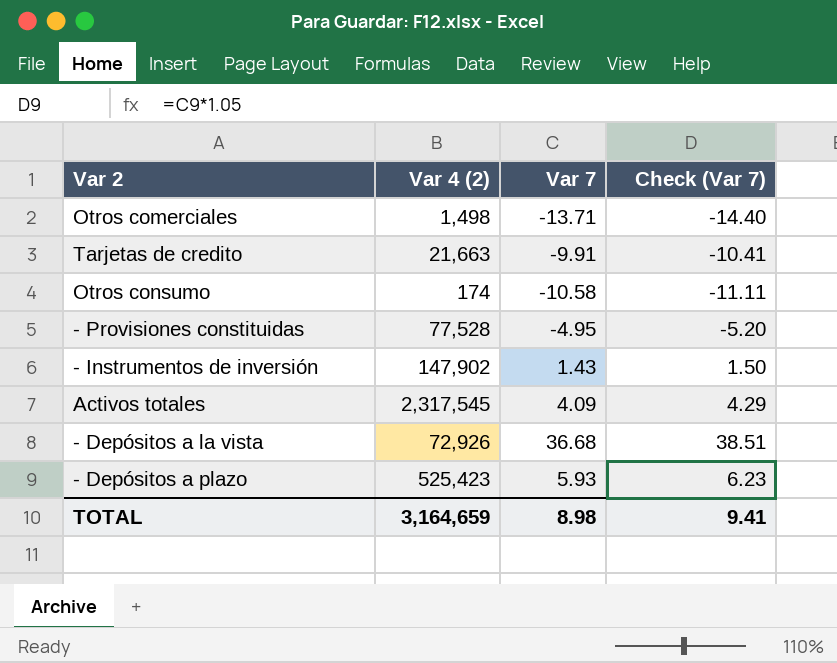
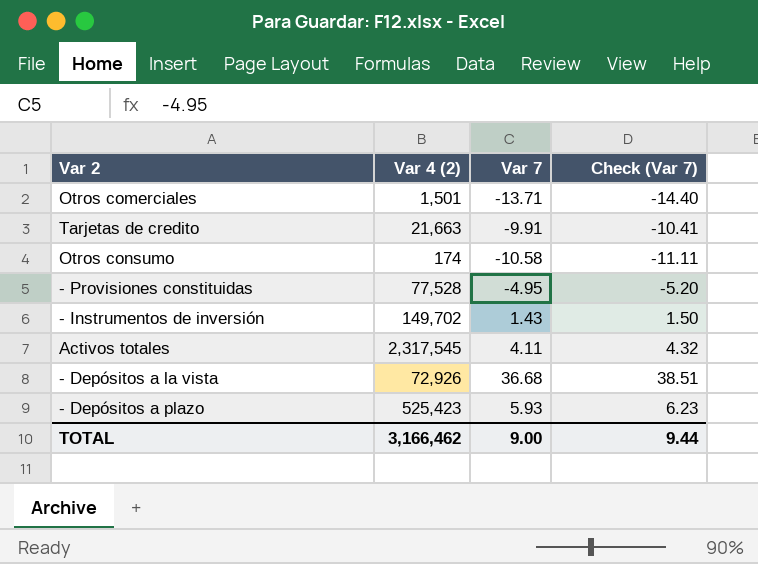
Otros comerciales | Var 4 (2): 1,498 -> 1,501
- Instrumentos de inversión | Var 4 (2): 147,902 -> 149,702
Activos totales | Var 7: 4.09 -> 4.11
Activos totales | Check (Var 7): 4.29 -> 4.32
TOTAL | Var 4 (2): 3,164,659 -> 3,166,462
TOTAL | Var 7: 8.98 -> 9.00
TOTAL | Check (Var 7): 9.41 -> 9.44

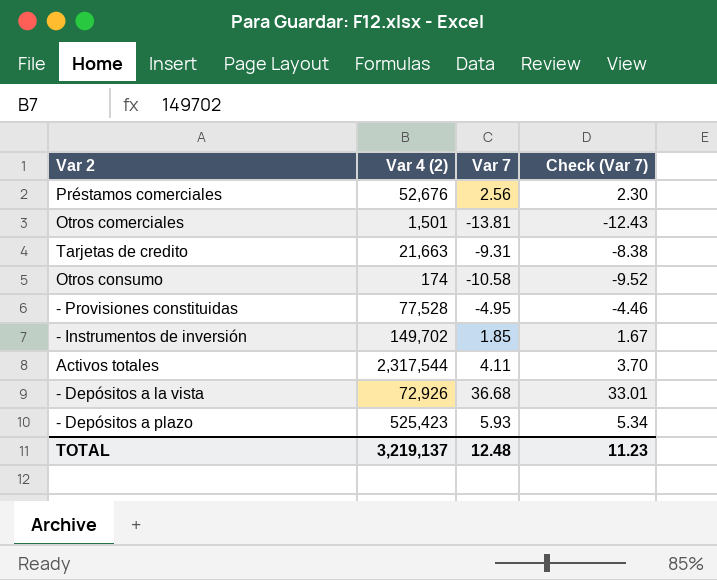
column Check (Var 7) | formula: [Var 7] * 1.05 -> [Var 7] * 0.9
row Préstamos comerciales: none -> 52,676 | 2.56 | 2.30
Otros comerciales | Var 7: -13.71 -> -13.81
Tarjetas de credito | Var 7: -9.91 -> -9.31
- Instrumentos de inversión | Var 7: 1.43 -> 1.85
Activos totales | Var 4 (2): 2,317,545 -> 2,317,544
TOTAL | Var 4 (2): 3,166,462 -> 3,219,137
TOTAL | Var 7: 9.00 -> 12.48
TOTAL | Check (Var 7): 9.44 -> 11.23

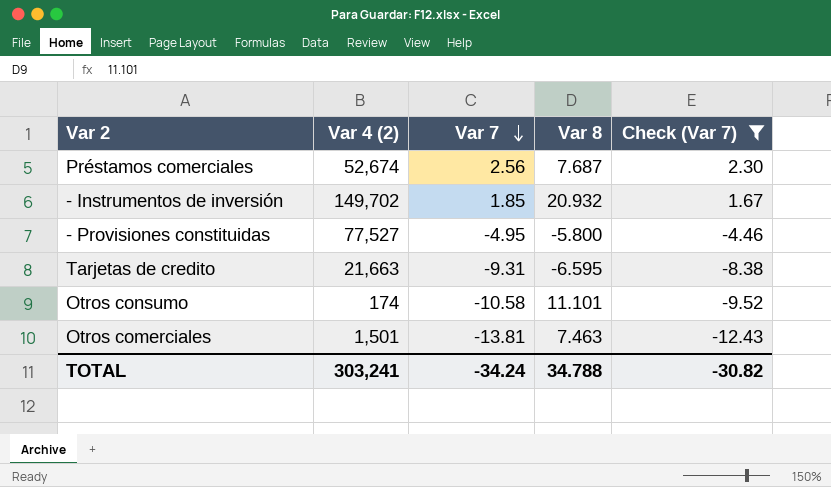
filter: none -> Check (Var 7) <= 2.30
row order: none -> Var 7 descending
column Var 8 | position: none -> 4
Préstamos comerciales | Var 4 (2): 52,676 -> 52,674
- Provisiones constituidas | Var 4 (2): 77,528 -> 77,527
TOTAL | Var 4 (2): 3,219,137 -> 303,241
TOTAL | Var 7: 12.48 -> -34.24
TOTAL | Check (Var 7): 11.23 -> -30.82

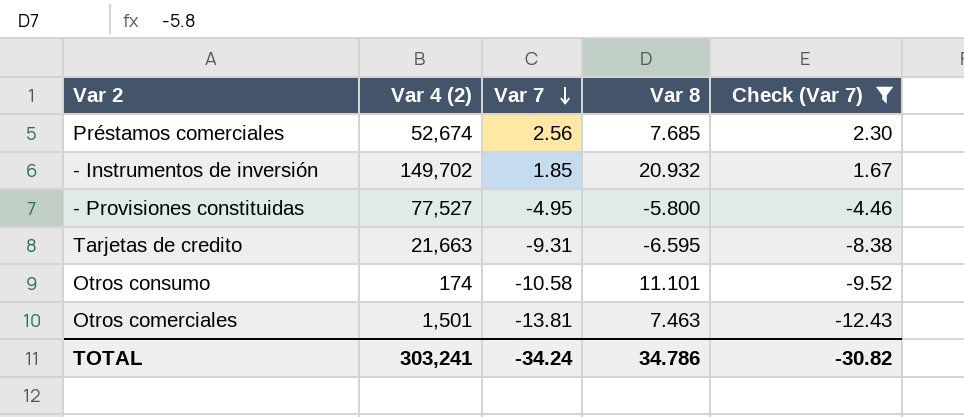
Préstamos comerciales | Var 8: 7.687 -> 7.685
TOTAL | Var 8: 34.788 -> 34.786

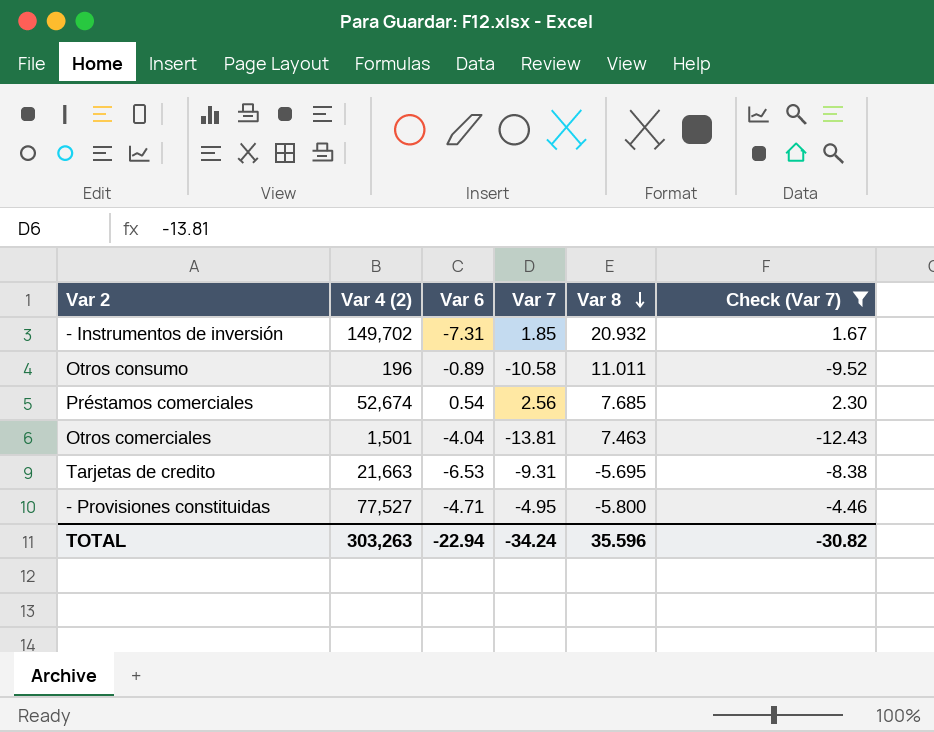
row order: Var 7 descending -> Var 8 descending
column Var 6 | position: none -> 3
Otros consumo | Var 4 (2): 174 -> 196
Otros consumo | Var 8: 11.101 -> 11.011
Tarjetas de credito | Var 8: -6.595 -> -5.695
TOTAL | Var 4 (2): 303,241 -> 303,263
TOTAL | Var 8: 34.786 -> 35.596

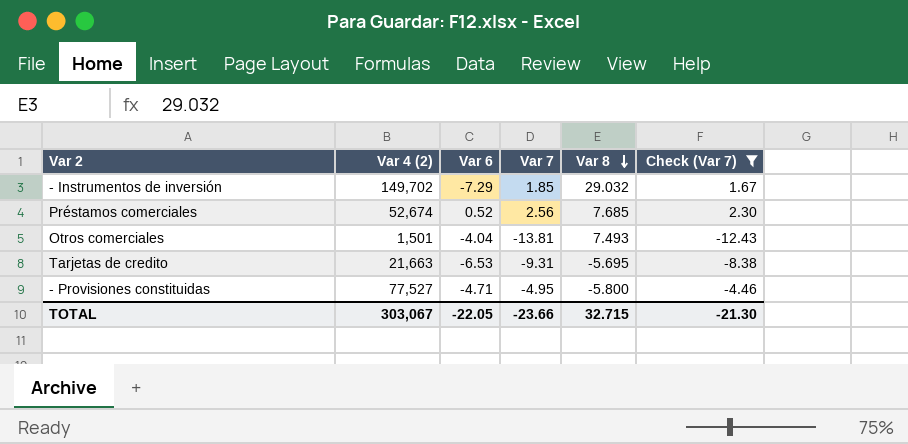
row Otros consumo: 196 | -0.89 | -10.58 | 11.011 | -9.52 -> none
- Instrumentos de inversión | Var 6: -7.31 -> -7.29
- Instrumentos de inversión | Var 8: 20.932 -> 29.032
Préstamos comerciales | Var 6: 0.54 -> 0.52
Otros comerciales | Var 8: 7.463 -> 7.493
TOTAL | Var 4 (2): 303,263 -> 303,067
TOTAL | Var 6: -22.94 -> -22.05
TOTAL | Var 7: -34.24 -> -23.66
TOTAL | Var 8: 35.596 -> 32.715
TOTAL | Check (Var 7): -30.82 -> -21.30

